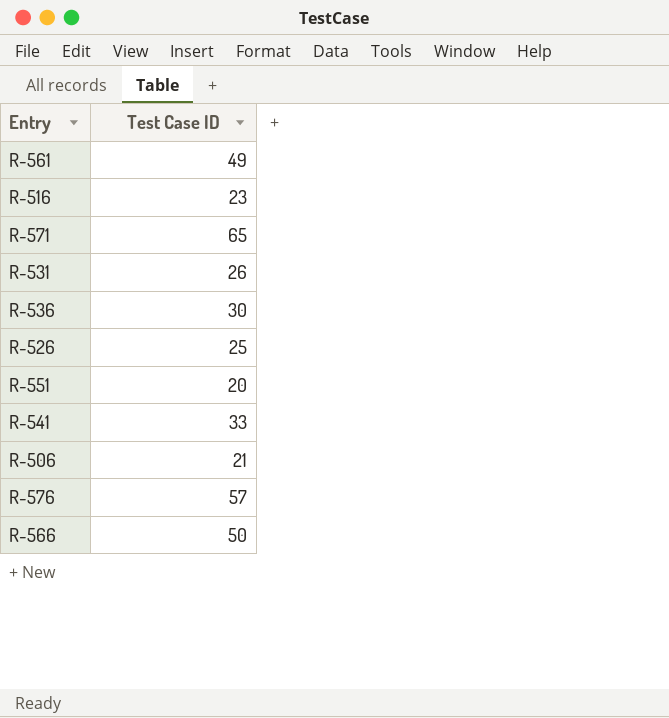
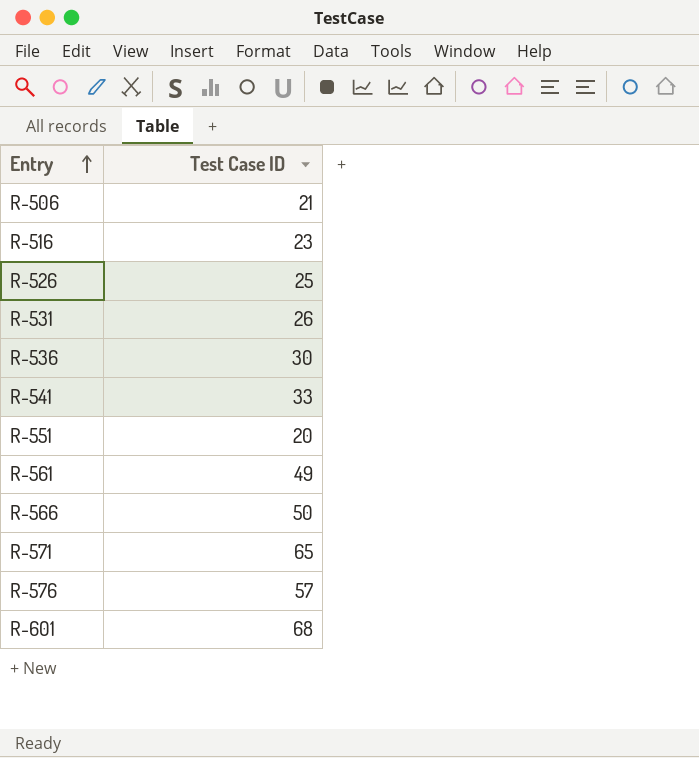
row order: none -> Entry ascending
row R-601: none -> 68

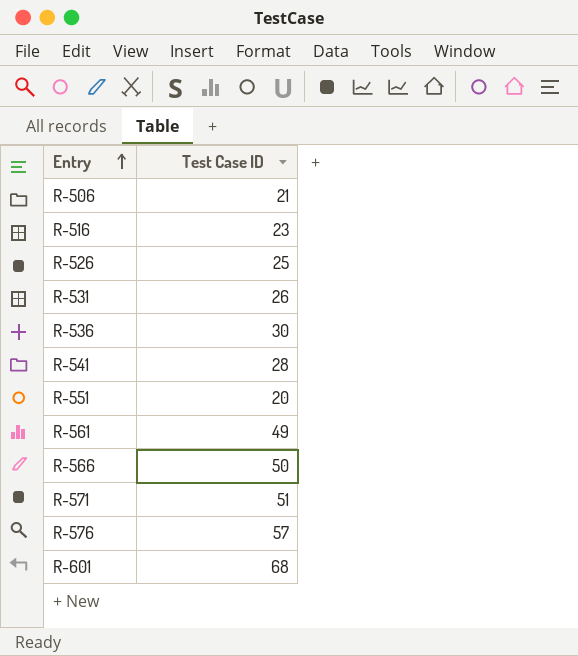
R-541 | Test Case ID: 33 -> 28
R-571 | Test Case ID: 65 -> 51

